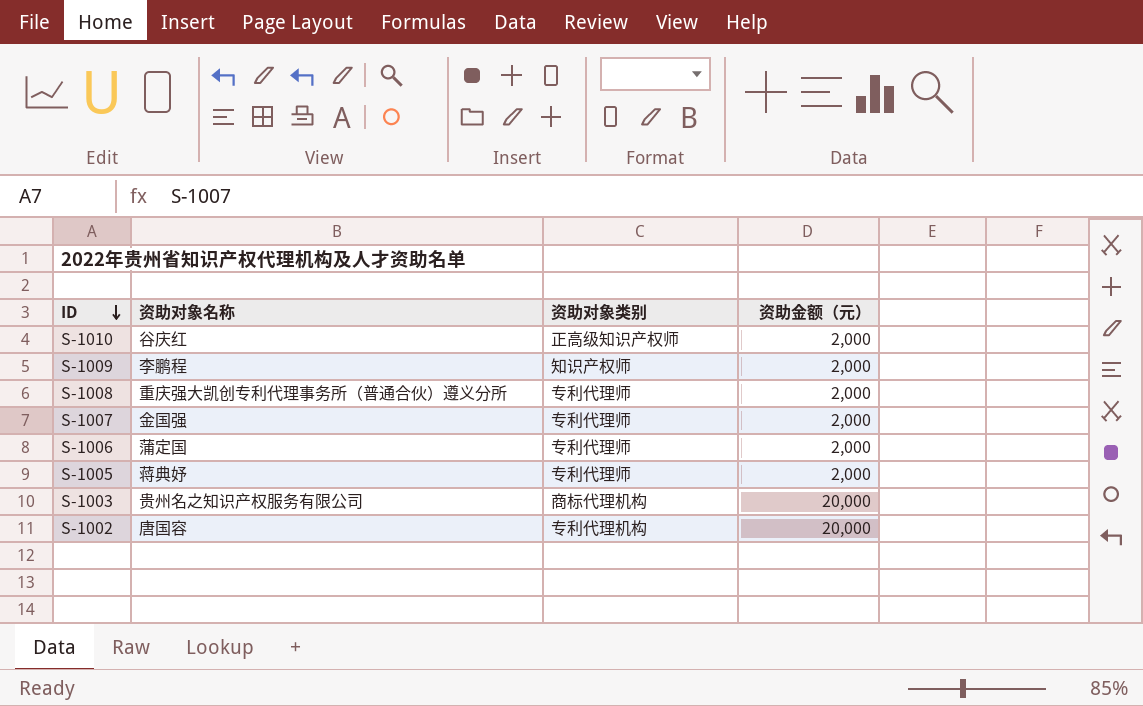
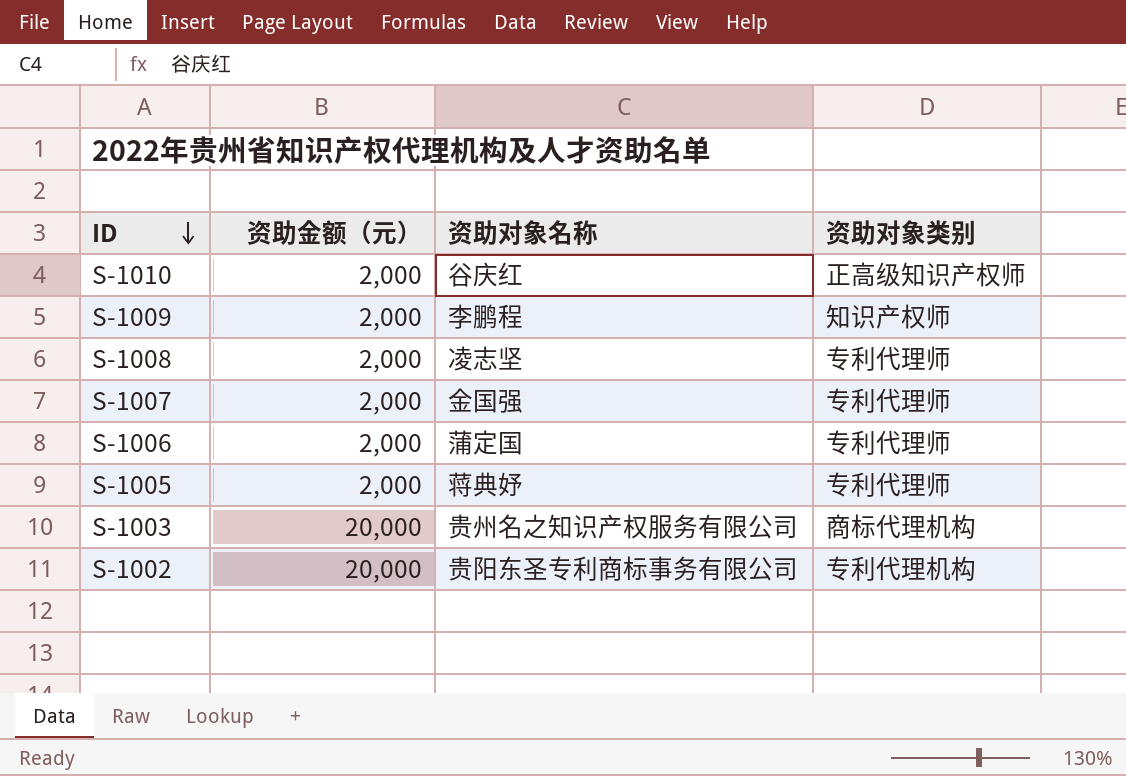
column 资助金额（元） | position: 4 -> 2
S-1008 | 资助对象名称: 重庆强大凯创专利代理事务所（普通合伙）遵义分所 -> 凌志坚
S-1002 | 资助对象名称: 唐国容 -> 贵阳东圣专利商标事务有限公司

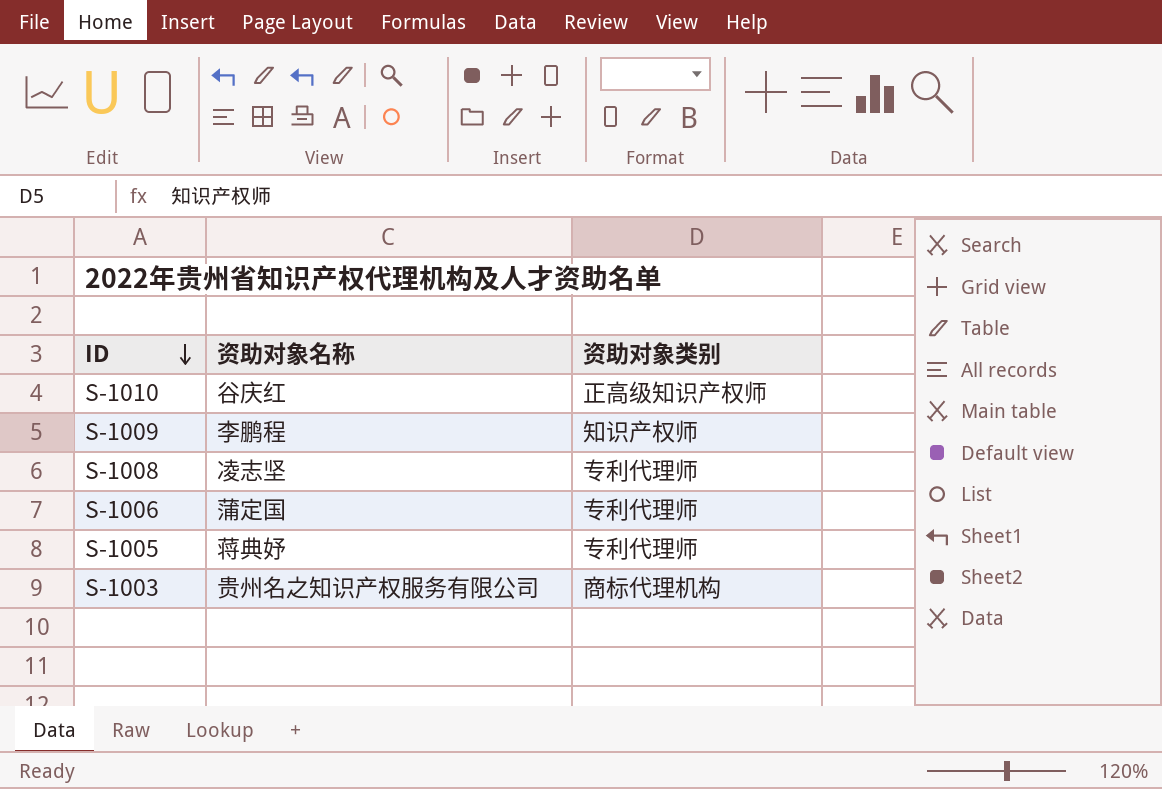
column 资助金额（元） | position: 2 -> none
row S-1007: 2,000 | 金国强 | 专利代理师 -> none
row S-1002: 20,000 | 贵阳东圣专利商标事务有限公司 | 专利代理机构 -> none

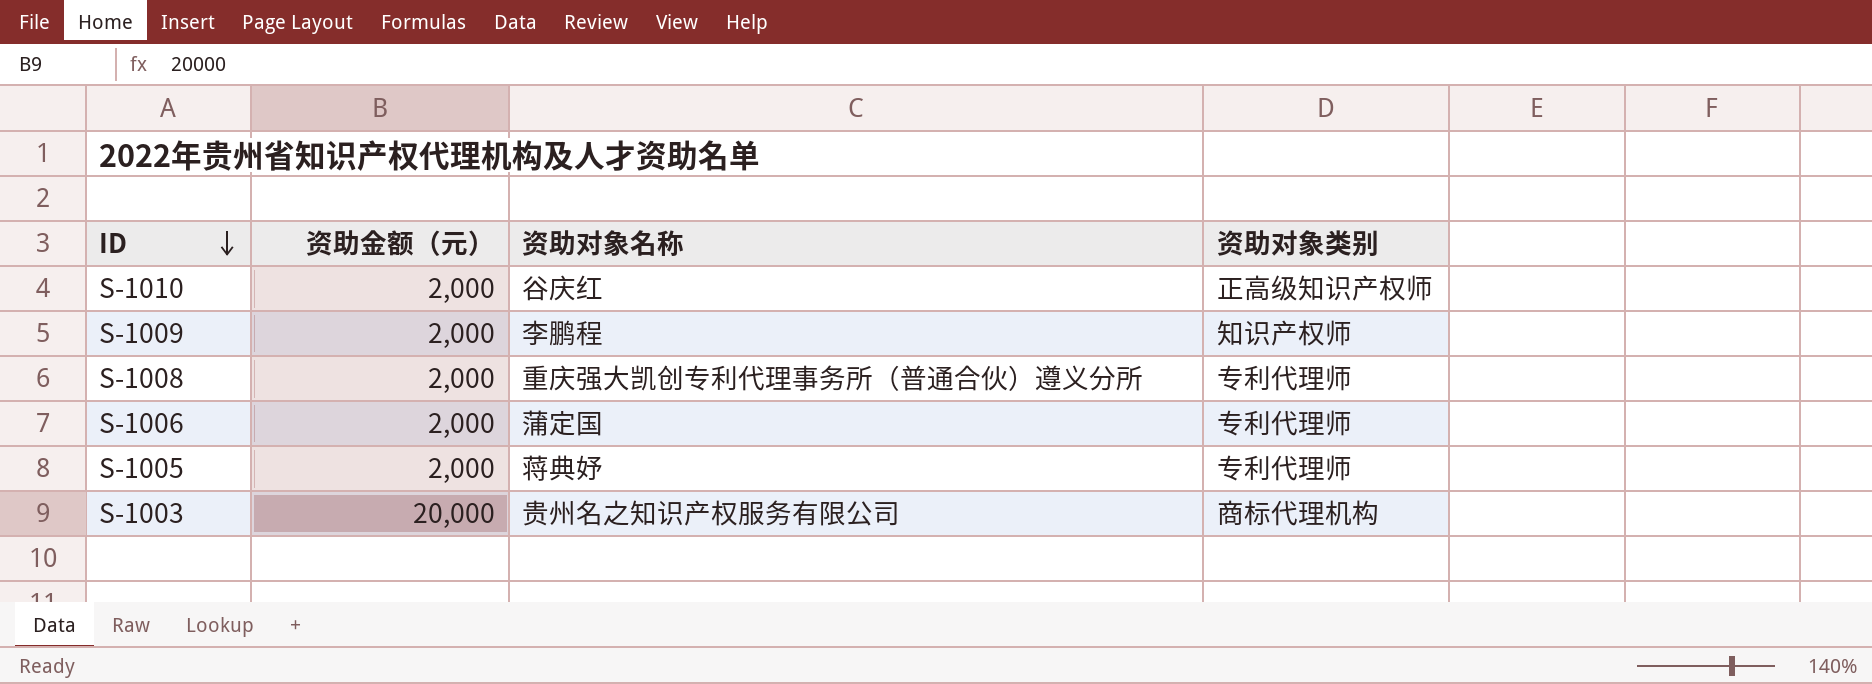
column 资助金额（元） | position: none -> 2
S-1008 | 资助对象名称: 凌志坚 -> 重庆强大凯创专利代理事务所（普通合伙）遵义分所

